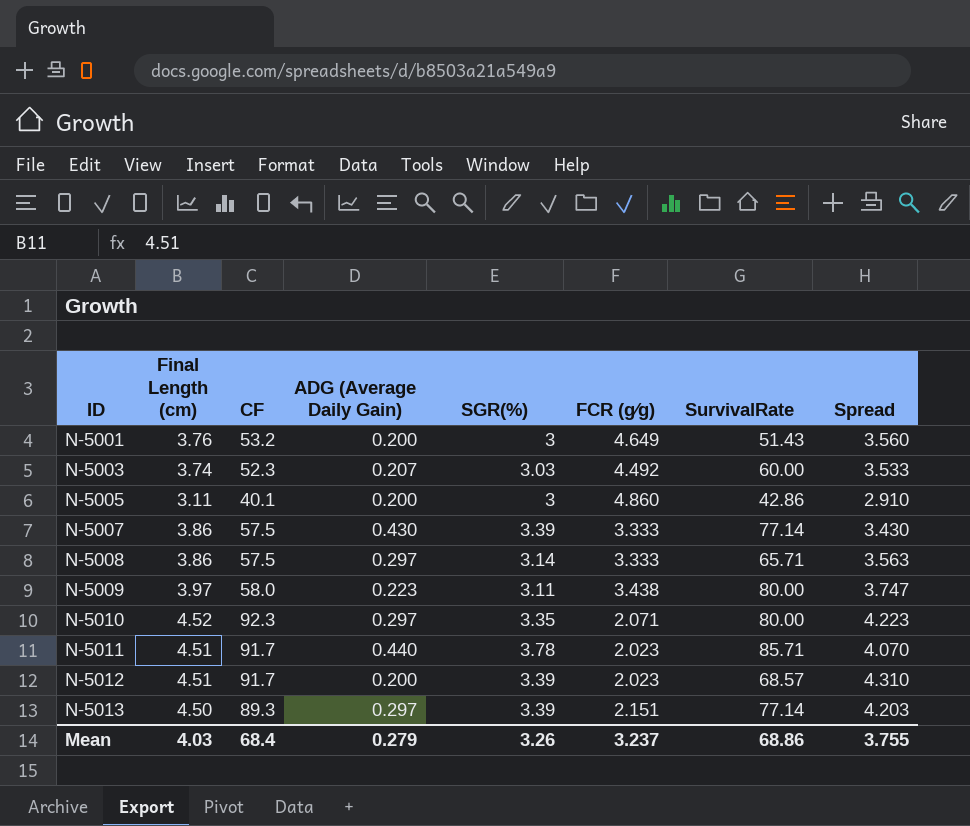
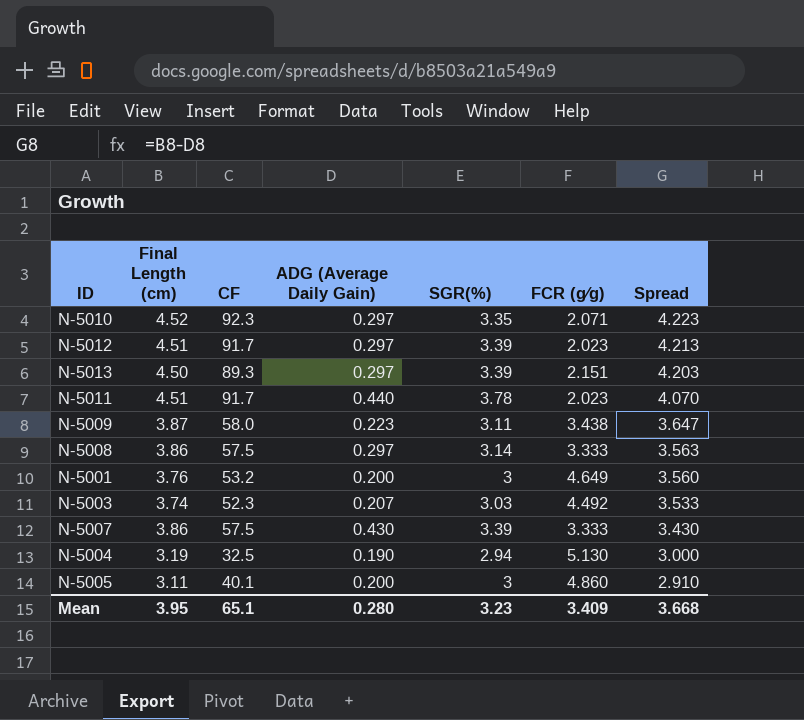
row order: ID ascending -> Spread descending
column SurvivalRate | position: 7 -> none
N-5012 | ADG (Average Daily Gain): 0.200 -> 0.297
N-5012 | Spread: 4.310 -> 4.213
N-5009 | Final Length (cm): 3.97 -> 3.87
N-5009 | Spread: 3.747 -> 3.647
row N-5004: none -> 3.19 | 32.5 | 0.190 | 2.94 | 5.130 | 3.000
Mean | Final Length (cm): 4.03 -> 3.95
Mean | CF: 68.4 -> 65.1
Mean | ADG (Average Daily Gain): 0.279 -> 0.280
Mean | SGR(%): 3.26 -> 3.23
Mean | FCR (g∕g): 3.237 -> 3.409
Mean | Spread: 3.755 -> 3.668

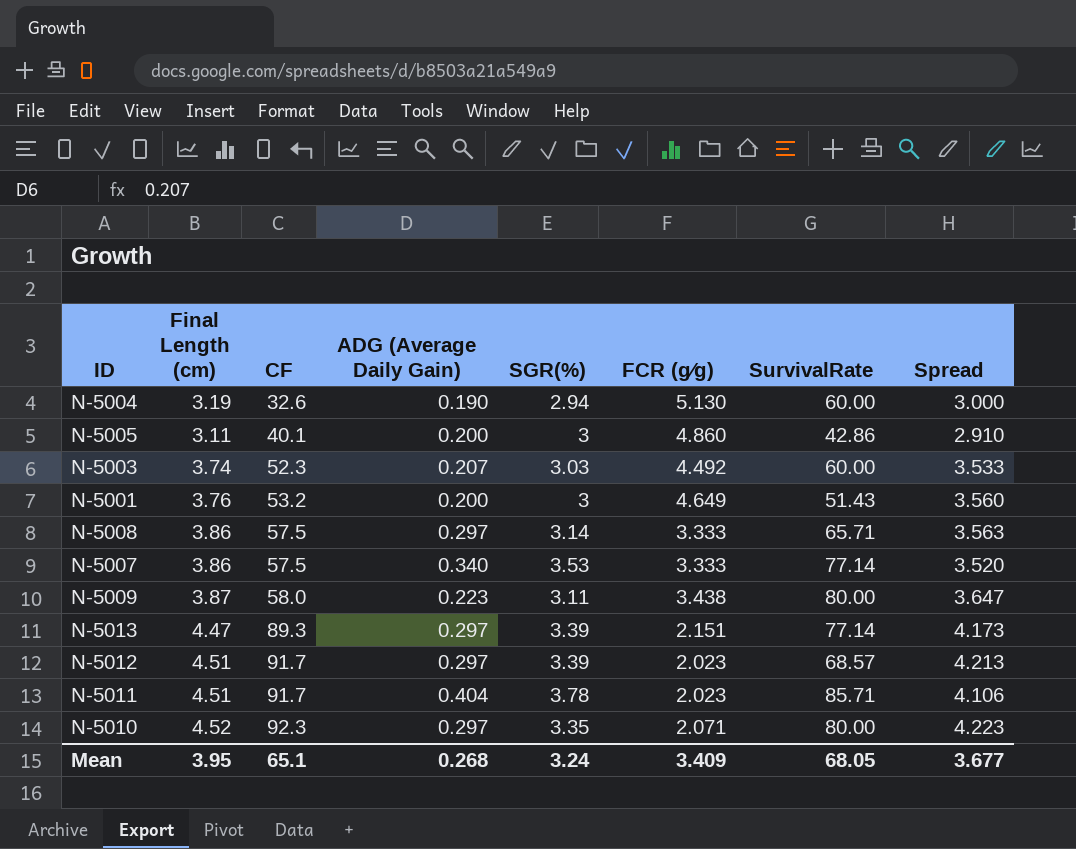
row order: Spread descending -> CF ascending
column SurvivalRate | position: none -> 7
N-5004 | CF: 32.5 -> 32.6
N-5007 | ADG (Average Daily Gain): 0.430 -> 0.340
N-5007 | SGR(%): 3.39 -> 3.53
N-5007 | Spread: 3.430 -> 3.520
N-5013 | Final Length (cm): 4.50 -> 4.47
N-5013 | Spread: 4.203 -> 4.173
N-5011 | ADG (Average Daily Gain): 0.440 -> 0.404
N-5011 | Spread: 4.070 -> 4.106
Mean | ADG (Average Daily Gain): 0.280 -> 0.268
Mean | SGR(%): 3.23 -> 3.24
Mean | Spread: 3.668 -> 3.677

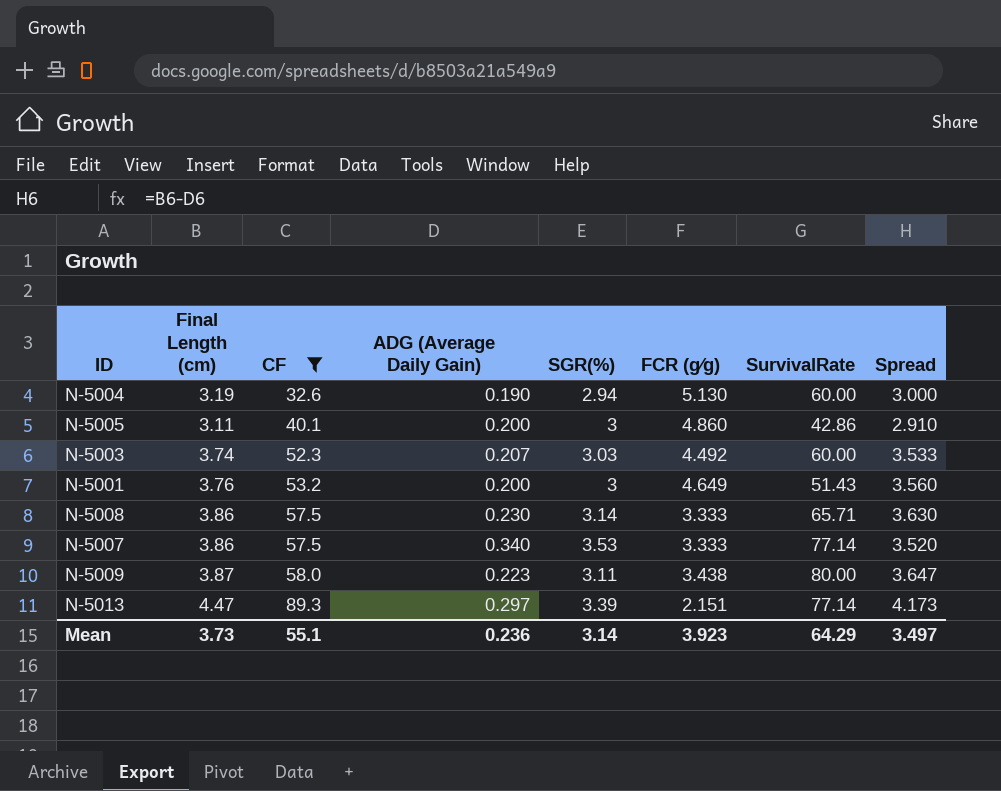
filter: none -> CF <= 89.3
N-5008 | ADG (Average Daily Gain): 0.297 -> 0.230
N-5008 | Spread: 3.563 -> 3.630
Mean | Final Length (cm): 3.95 -> 3.73
Mean | CF: 65.1 -> 55.1
Mean | ADG (Average Daily Gain): 0.268 -> 0.236
Mean | SGR(%): 3.24 -> 3.14
Mean | FCR (g∕g): 3.409 -> 3.923
Mean | SurvivalRate: 68.05 -> 64.29
Mean | Spread: 3.677 -> 3.497

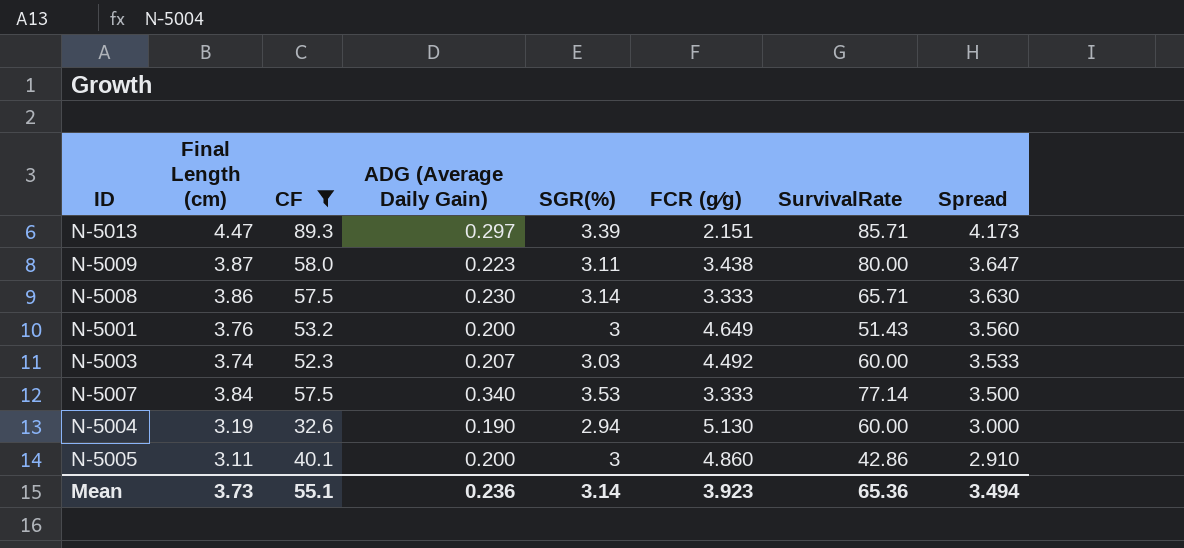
row order: CF ascending -> Spread descending
N-5013 | SurvivalRate: 77.14 -> 85.71
N-5007 | Final Length (cm): 3.86 -> 3.84
N-5007 | Spread: 3.520 -> 3.500
Mean | SurvivalRate: 64.29 -> 65.36
Mean | Spread: 3.497 -> 3.494

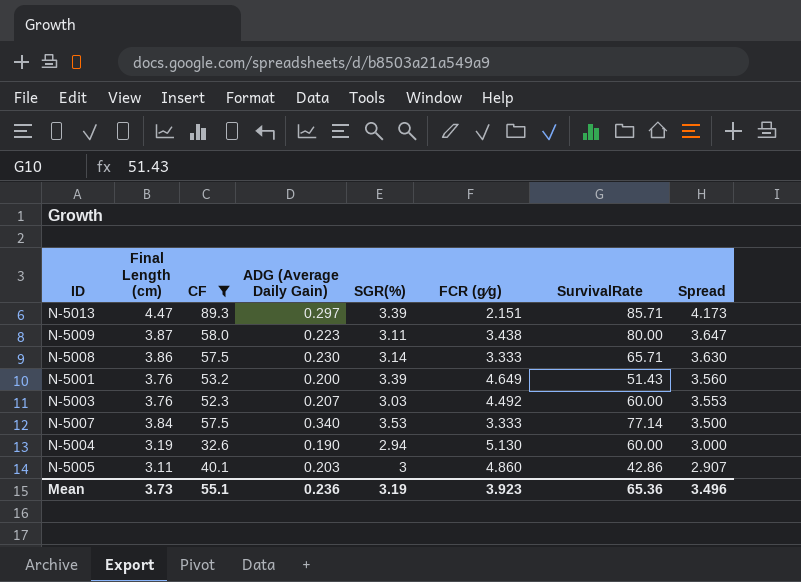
N-5001 | SGR(%): 3 -> 3.39
N-5003 | Final Length (cm): 3.74 -> 3.76
N-5003 | Spread: 3.533 -> 3.553
N-5005 | ADG (Average Daily Gain): 0.200 -> 0.203
N-5005 | Spread: 2.910 -> 2.907
Mean | SGR(%): 3.14 -> 3.19
Mean | Spread: 3.494 -> 3.496

